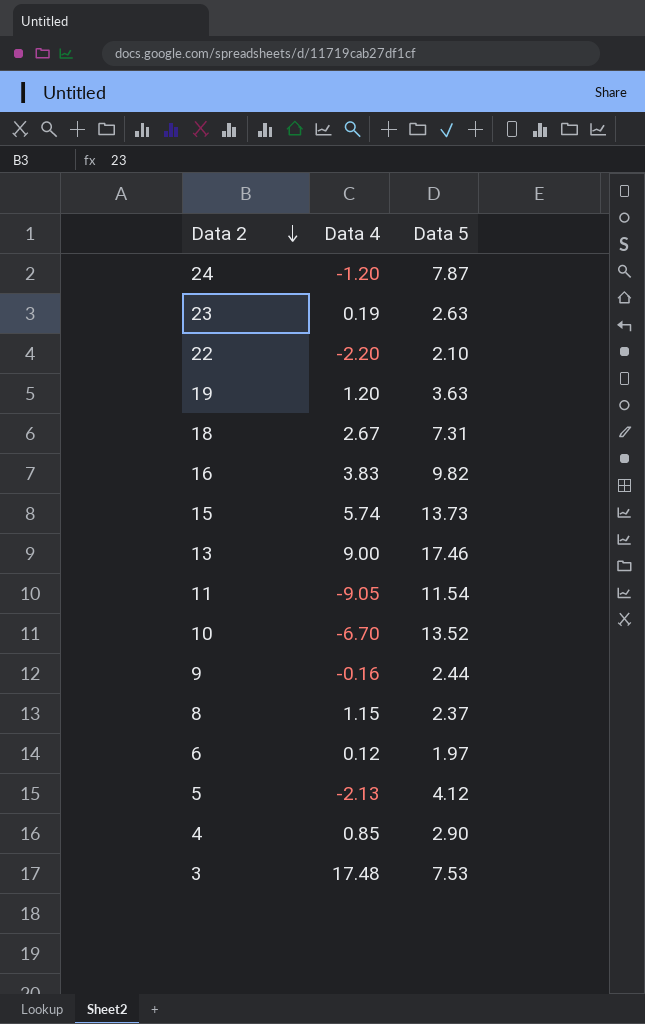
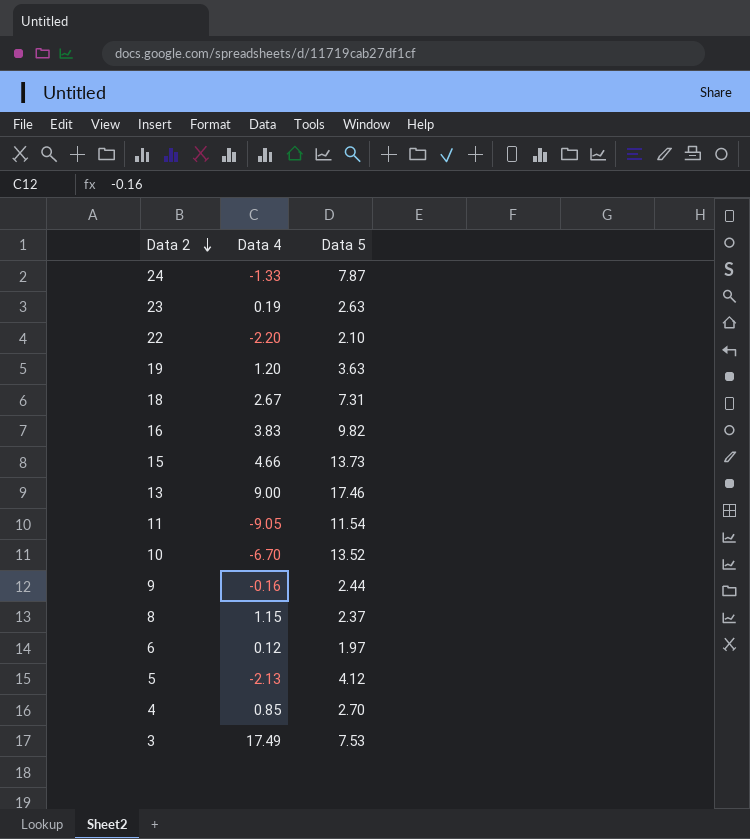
24 | Data 4: -1.20 -> -1.33
15 | Data 4: 5.74 -> 4.66
4 | Data 5: 2.90 -> 2.70
3 | Data 4: 17.48 -> 17.49

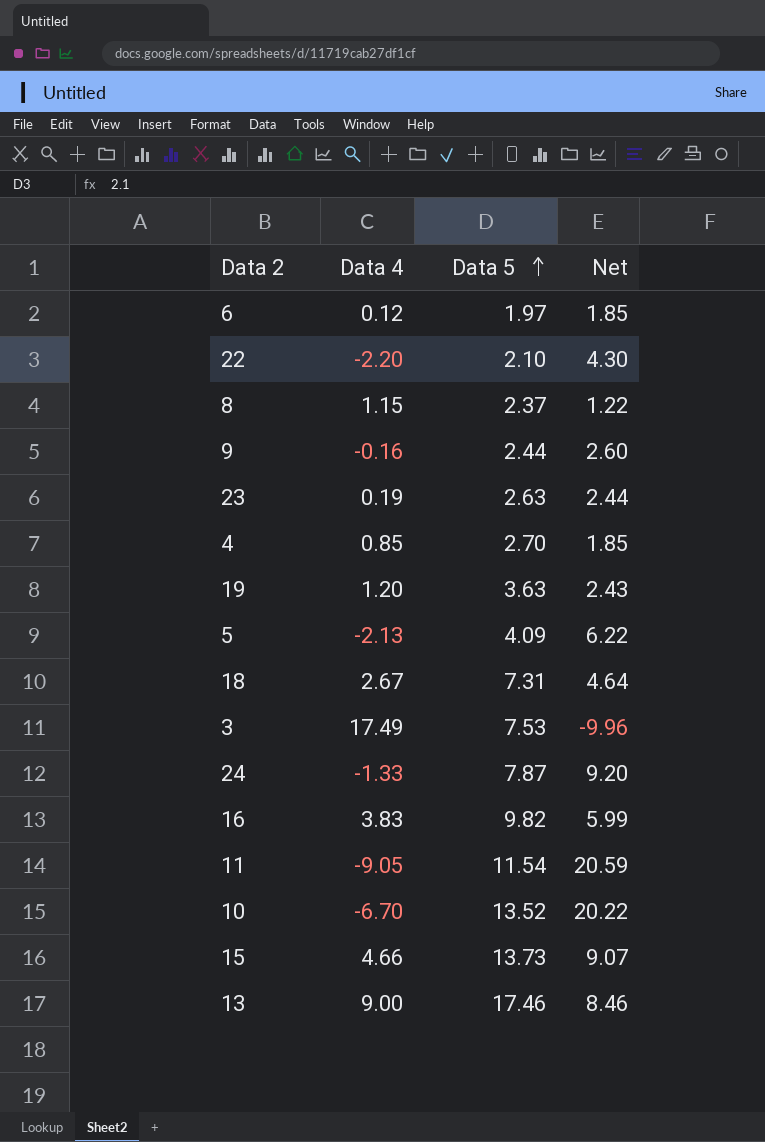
row order: Data 2 descending -> Data 5 ascending
column Net | formula: none -> [Data 5] - [Data 4]
5 | Data 5: 4.12 -> 4.09

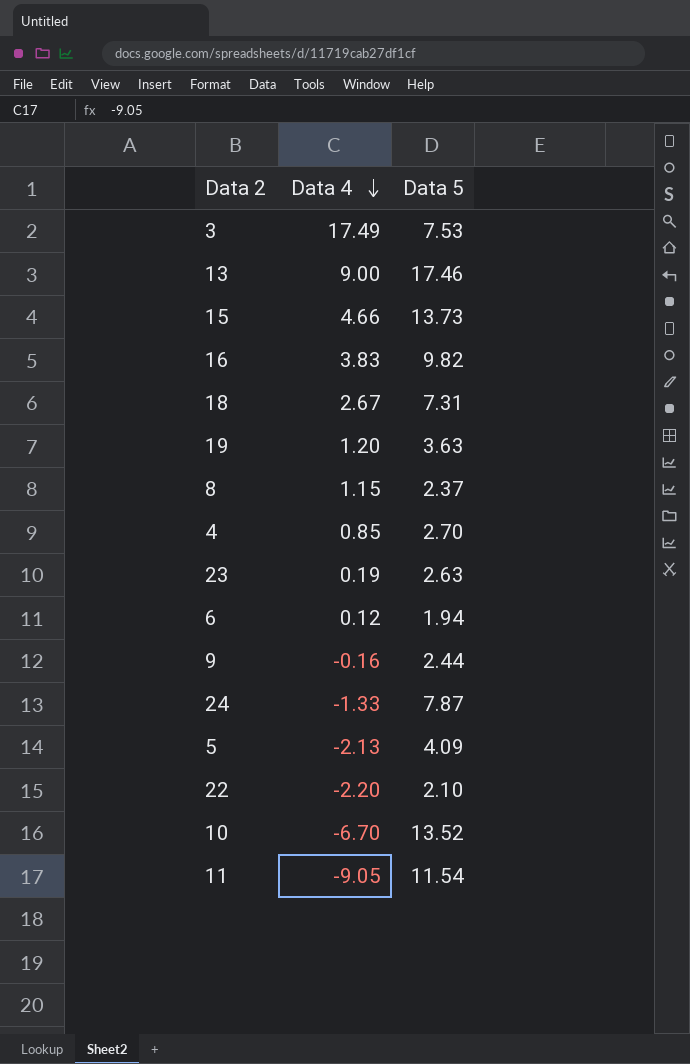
row order: Data 5 ascending -> Data 4 descending
column Net | formula: [Data 5] - [Data 4] -> none
6 | Data 5: 1.97 -> 1.94

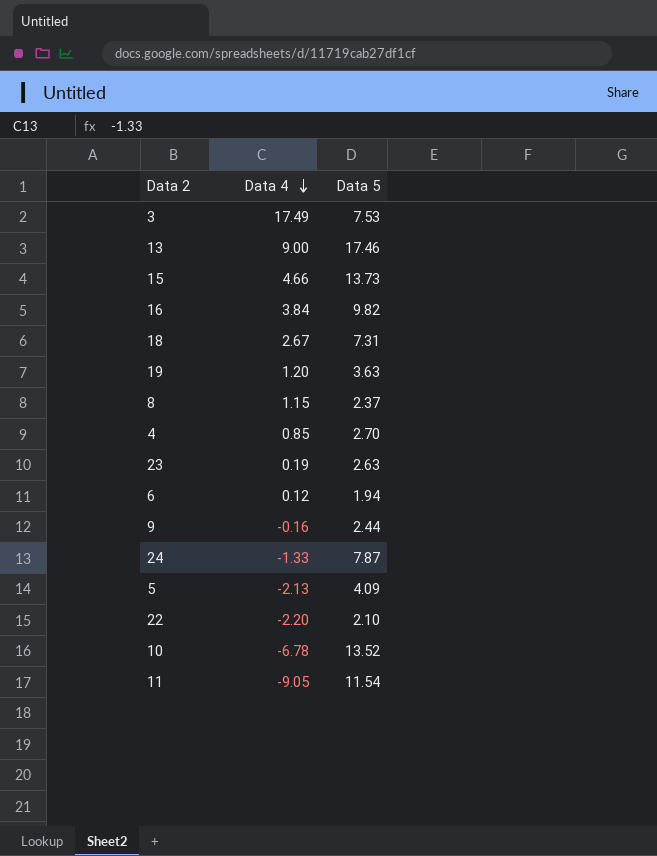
16 | Data 4: 3.83 -> 3.84
10 | Data 4: -6.70 -> -6.78

